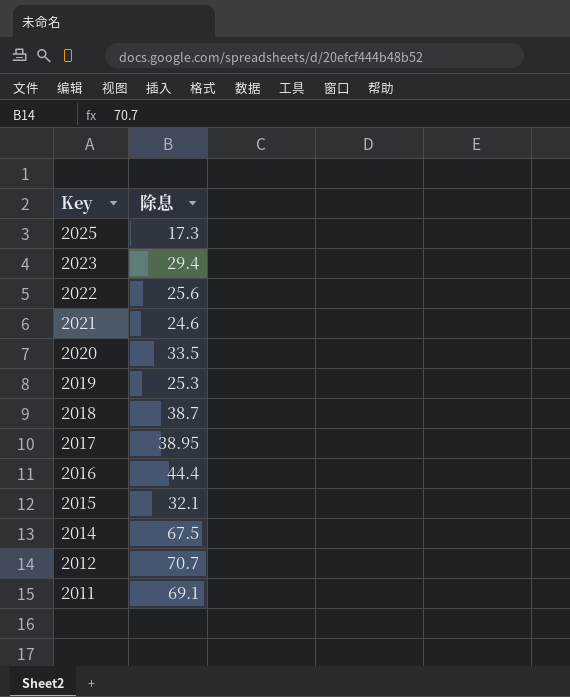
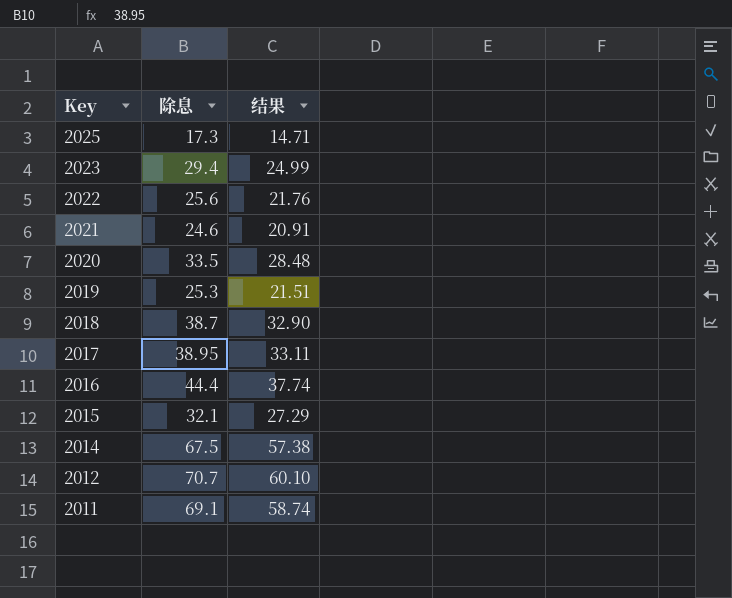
column 结果 | formula: none -> [除息] * 0.85

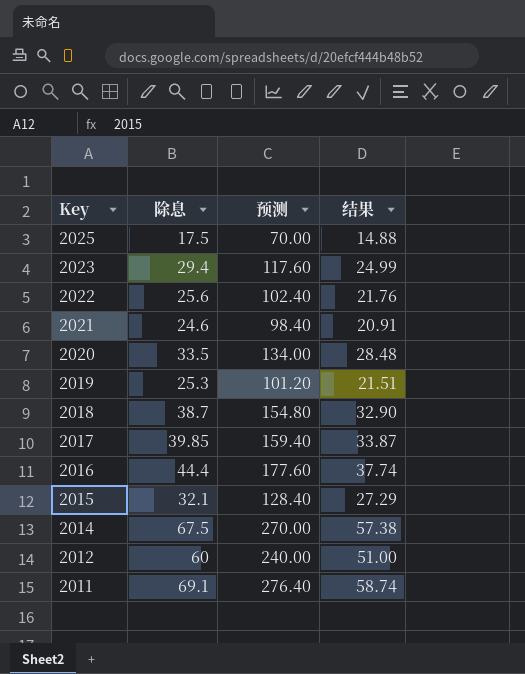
column 预测 | formula: none -> [除息] * 4
2025 | 除息: 17.3 -> 17.5
2025 | 结果: 14.71 -> 14.88
2017 | 除息: 38.95 -> 39.85
2017 | 结果: 33.11 -> 33.87
2012 | 除息: 70.7 -> 60
2012 | 结果: 60.10 -> 51.00

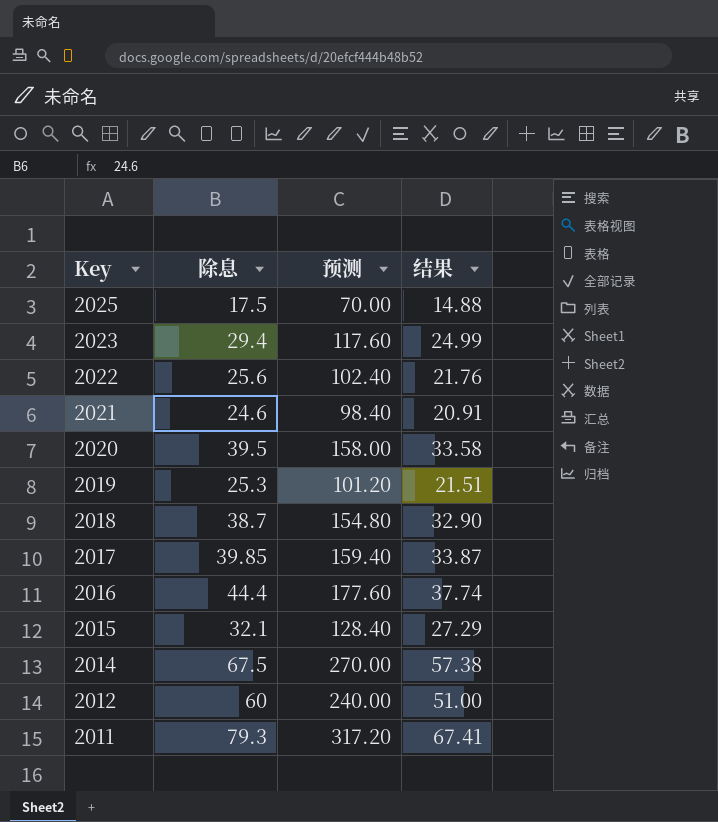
2020 | 除息: 33.5 -> 39.5
2020 | 预测: 134.00 -> 158.00
2020 | 结果: 28.48 -> 33.58
2011 | 除息: 69.1 -> 79.3
2011 | 预测: 276.40 -> 317.20
2011 | 结果: 58.74 -> 67.41

